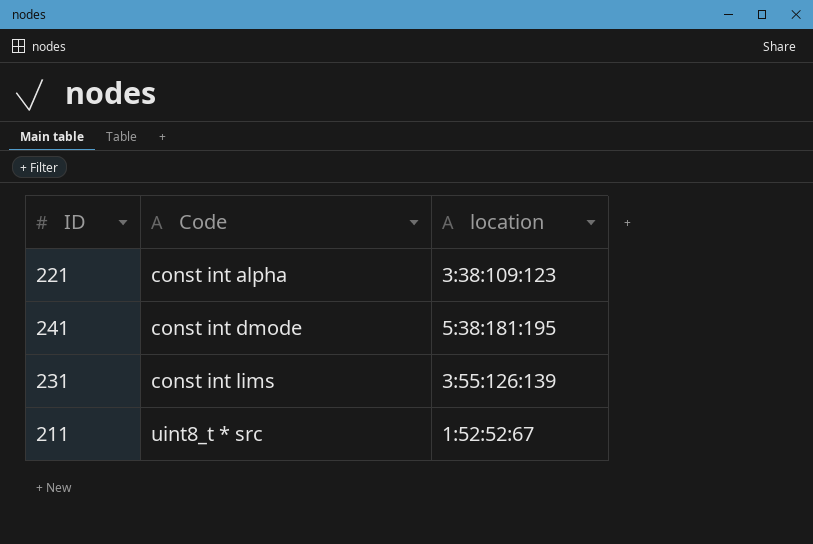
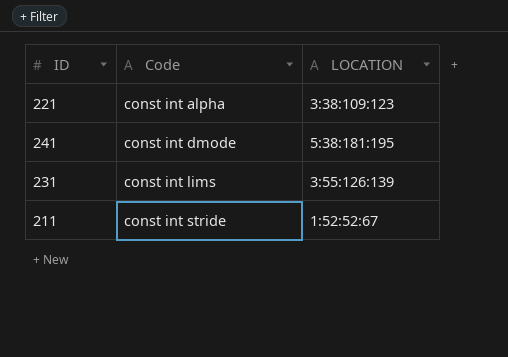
column name: location -> LOCATION
211 | Code: uint8_t * src -> const int stride

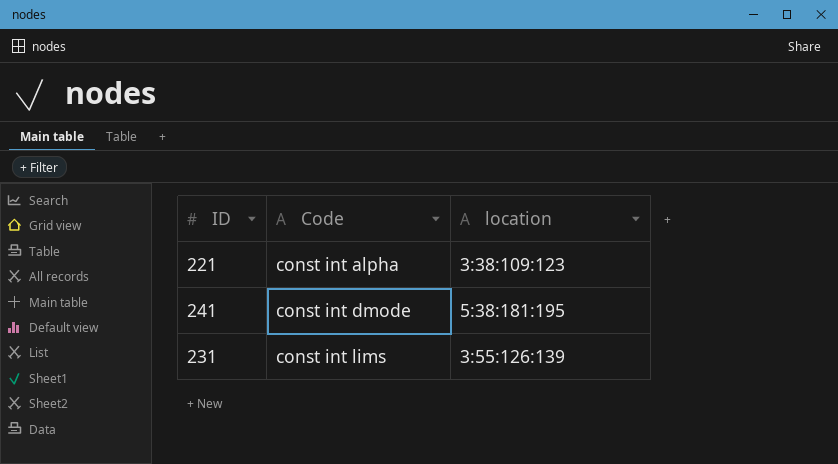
column name: LOCATION -> location
row 211: const int stride | 1:52:52:67 -> none

